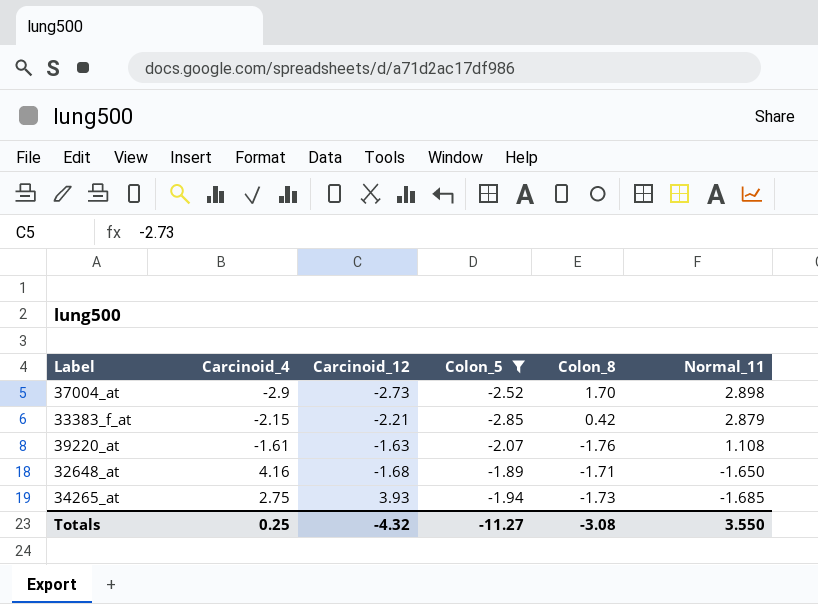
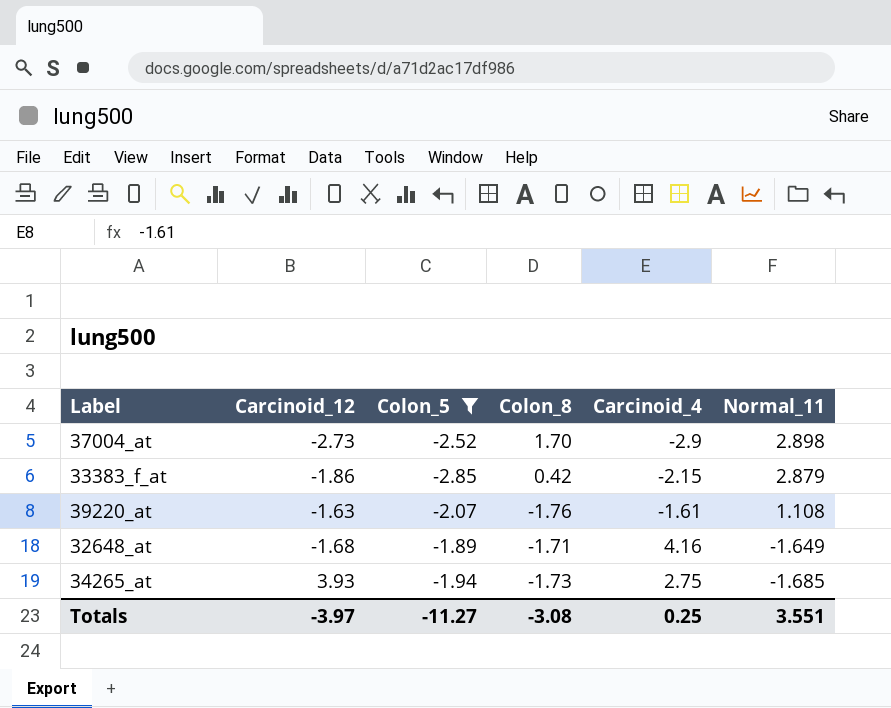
column Carcinoid_4 | position: 2 -> 5
33383_f_at | Carcinoid_12: -2.21 -> -1.86
32648_at | Normal_11: -1.650 -> -1.649
Totals | Carcinoid_12: -4.32 -> -3.97
Totals | Normal_11: 3.550 -> 3.551

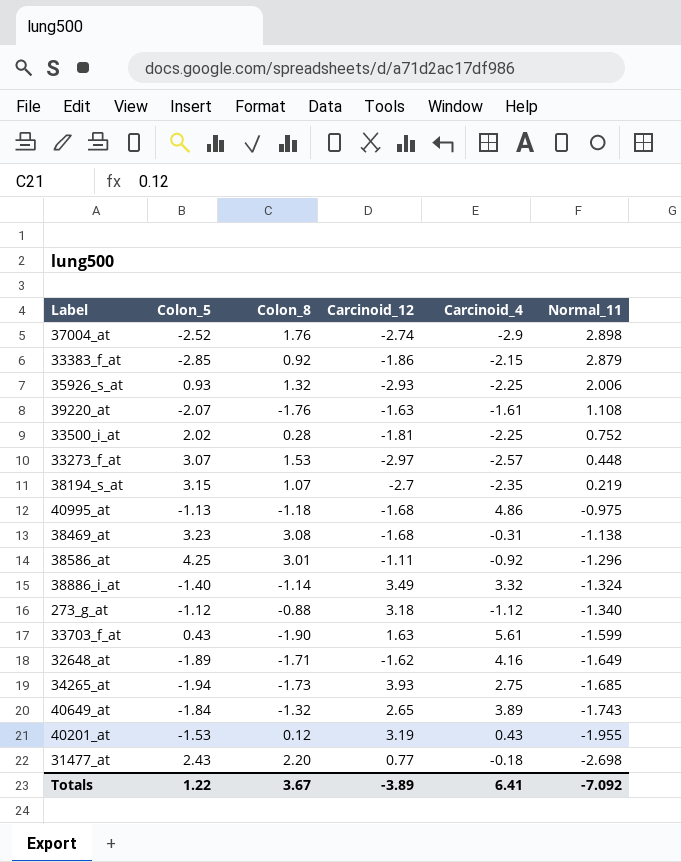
filter: Colon_5 <= -1.89 -> none
column Carcinoid_12 | position: 2 -> 4
37004_at | Colon_8: 1.70 -> 1.76
37004_at | Carcinoid_12: -2.73 -> -2.74
33383_f_at | Colon_8: 0.42 -> 0.92
32648_at | Carcinoid_12: -1.68 -> -1.62
Totals | Colon_5: -11.27 -> 1.22
Totals | Colon_8: -3.08 -> 3.67
Totals | Carcinoid_12: -3.97 -> -3.89
Totals | Carcinoid_4: 0.25 -> 6.41
Totals | Normal_11: 3.551 -> -7.092

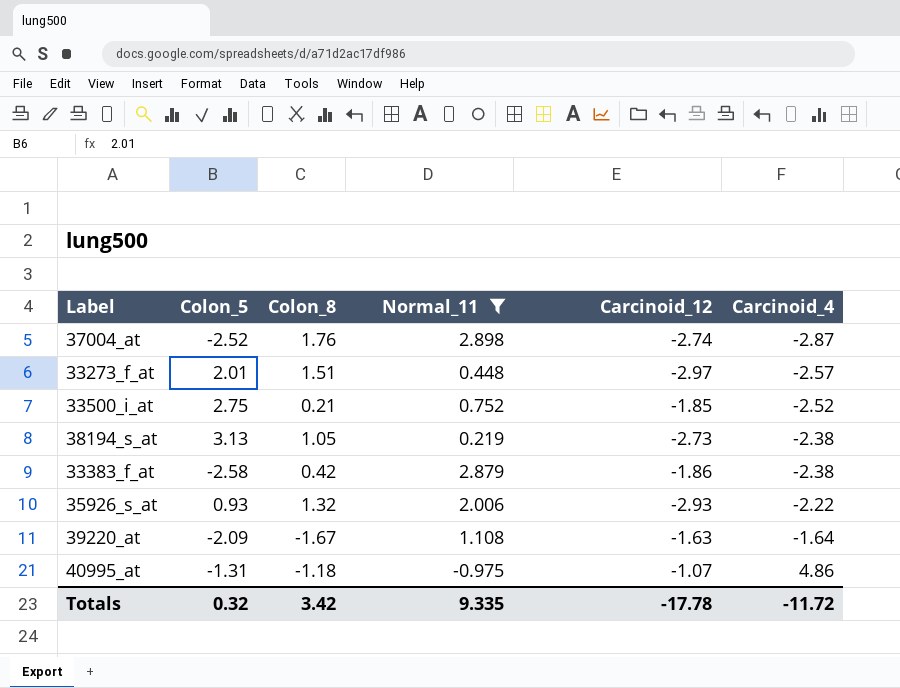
filter: none -> Normal_11 >= -0.975
row order: Normal_11 descending -> Carcinoid_4 ascending
column Normal_11 | position: 6 -> 4
37004_at | Carcinoid_4: -2.9 -> -2.87
33273_f_at | Colon_5: 3.07 -> 2.01
33273_f_at | Colon_8: 1.53 -> 1.51
33500_i_at | Colon_5: 2.02 -> 2.75
33500_i_at | Colon_8: 0.28 -> 0.21
33500_i_at | Carcinoid_12: -1.81 -> -1.85
33500_i_at | Carcinoid_4: -2.25 -> -2.52
38194_s_at | Colon_5: 3.15 -> 3.13
38194_s_at | Colon_8: 1.07 -> 1.05
38194_s_at | Carcinoid_12: -2.7 -> -2.73
38194_s_at | Carcinoid_4: -2.35 -> -2.38
33383_f_at | Colon_5: -2.85 -> -2.58
33383_f_at | Colon_8: 0.92 -> 0.42
33383_f_at | Carcinoid_4: -2.15 -> -2.38
35926_s_at | Carcinoid_4: -2.25 -> -2.22
39220_at | Colon_5: -2.07 -> -2.09
39220_at | Colon_8: -1.76 -> -1.67
39220_at | Carcinoid_4: -1.61 -> -1.64
40995_at | Colon_5: -1.13 -> -1.31
40995_at | Carcinoid_12: -1.68 -> -1.07
Totals | Colon_5: 1.22 -> 0.32
Totals | Colon_8: 3.67 -> 3.42
Totals | Normal_11: -7.092 -> 9.335
Totals | Carcinoid_12: -3.89 -> -17.78
Totals | Carcinoid_4: 6.41 -> -11.72

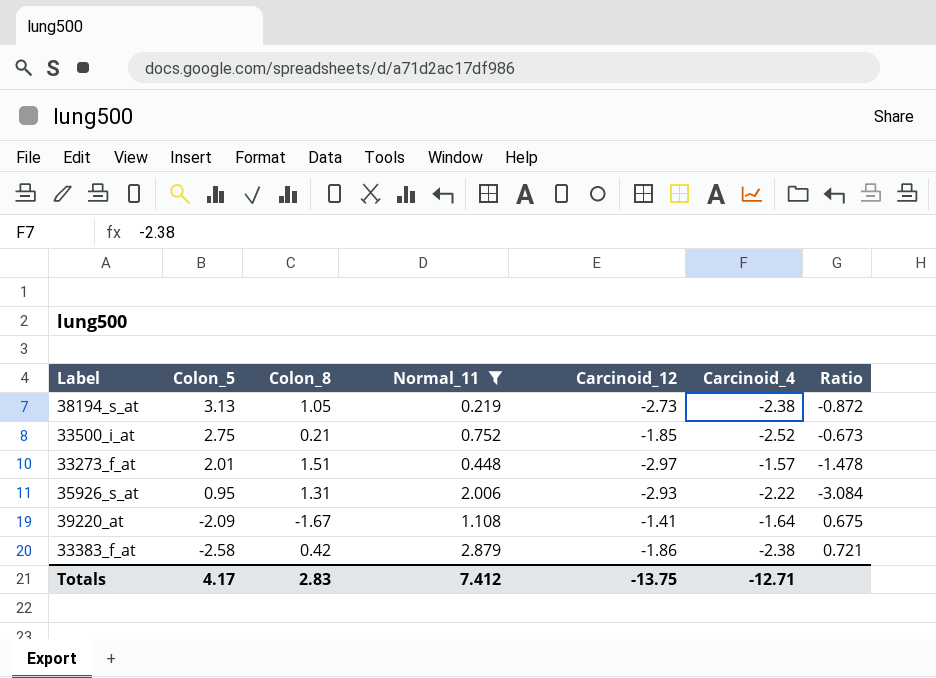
row order: Carcinoid_4 ascending -> Colon_5 descending
column Ratio | formula: none -> [Carcinoid_12] / [Colon_5]
row 37004_at: -2.52 | 1.76 | 2.898 | -2.74 | -2.87 -> none
row 40995_at: -1.31 | -1.18 | -0.975 | -1.07 | 4.86 -> none
33273_f_at | Carcinoid_4: -2.57 -> -1.57
35926_s_at | Colon_5: 0.93 -> 0.95
35926_s_at | Colon_8: 1.32 -> 1.31
39220_at | Carcinoid_12: -1.63 -> -1.41
Totals | Colon_5: 0.32 -> 4.17
Totals | Colon_8: 3.42 -> 2.83
Totals | Normal_11: 9.335 -> 7.412
Totals | Carcinoid_12: -17.78 -> -13.75
Totals | Carcinoid_4: -11.72 -> -12.71

